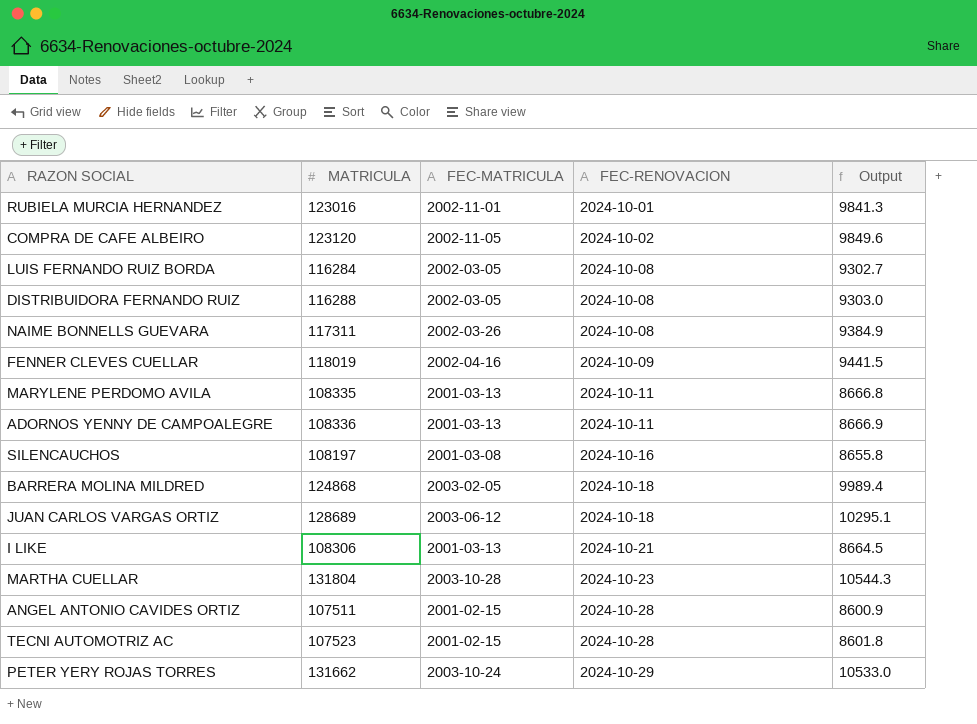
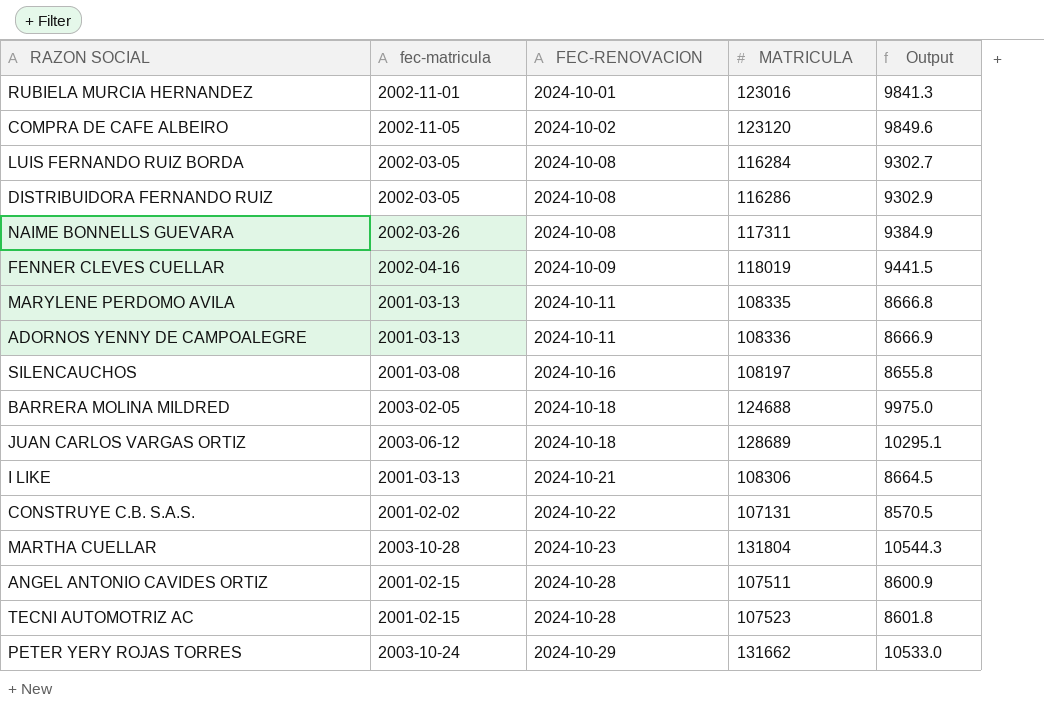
column name: FEC-MATRICULA -> fec-matricula
column MATRICULA | position: 2 -> 4
DISTRIBUIDORA FERNANDO RUIZ | MATRICULA: 116288 -> 116286
DISTRIBUIDORA FERNANDO RUIZ | Output: 9303.0 -> 9302.9
BARRERA MOLINA MILDRED | MATRICULA: 124868 -> 124688
BARRERA MOLINA MILDRED | Output: 9989.4 -> 9975.0
row CONSTRUYE C.B. S.A.S.: none -> 2001-02-02 | 2024-10-22 | 107131 | 8570.5

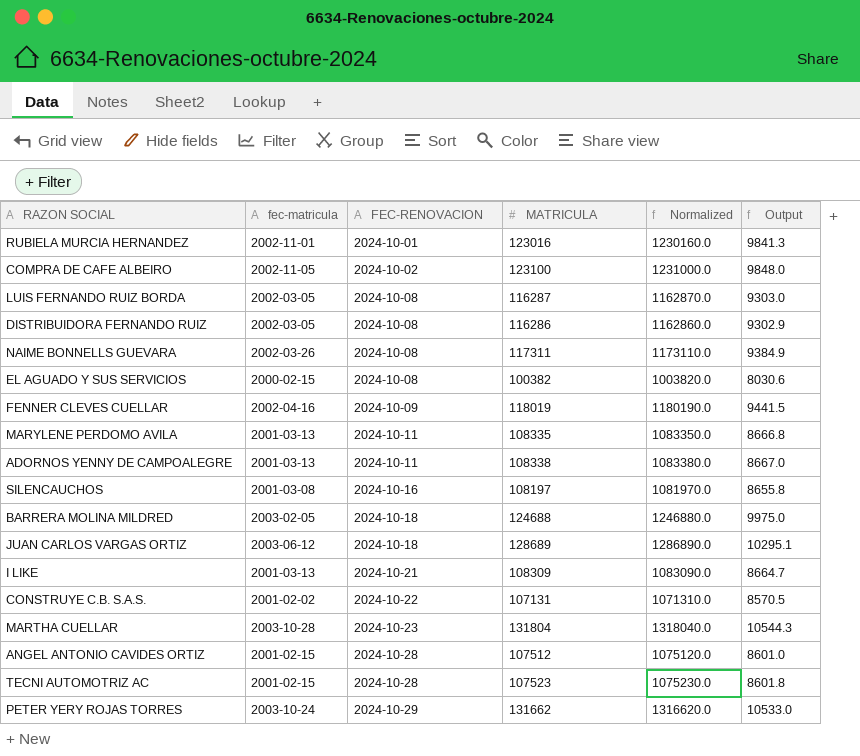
column Normalized | formula: none -> [MATRICULA] * 10
COMPRA DE CAFE ALBEIRO | MATRICULA: 123120 -> 123100
COMPRA DE CAFE ALBEIRO | Output: 9849.6 -> 9848.0
LUIS FERNANDO RUIZ BORDA | MATRICULA: 116284 -> 116287
LUIS FERNANDO RUIZ BORDA | Output: 9302.7 -> 9303.0
row EL AGUADO Y SUS SERVICIOS: none -> 2000-02-15 | 2024-10-08 | 100382 | 1003820.0 | 8030.6
ADORNOS YENNY DE CAMPOALEGRE | MATRICULA: 108336 -> 108338
ADORNOS YENNY DE CAMPOALEGRE | Output: 8666.9 -> 8667.0
I LIKE | MATRICULA: 108306 -> 108309
I LIKE | Output: 8664.5 -> 8664.7
ANGEL ANTONIO CAVIDES ORTIZ | MATRICULA: 107511 -> 107512
ANGEL ANTONIO CAVIDES ORTIZ | Output: 8600.9 -> 8601.0

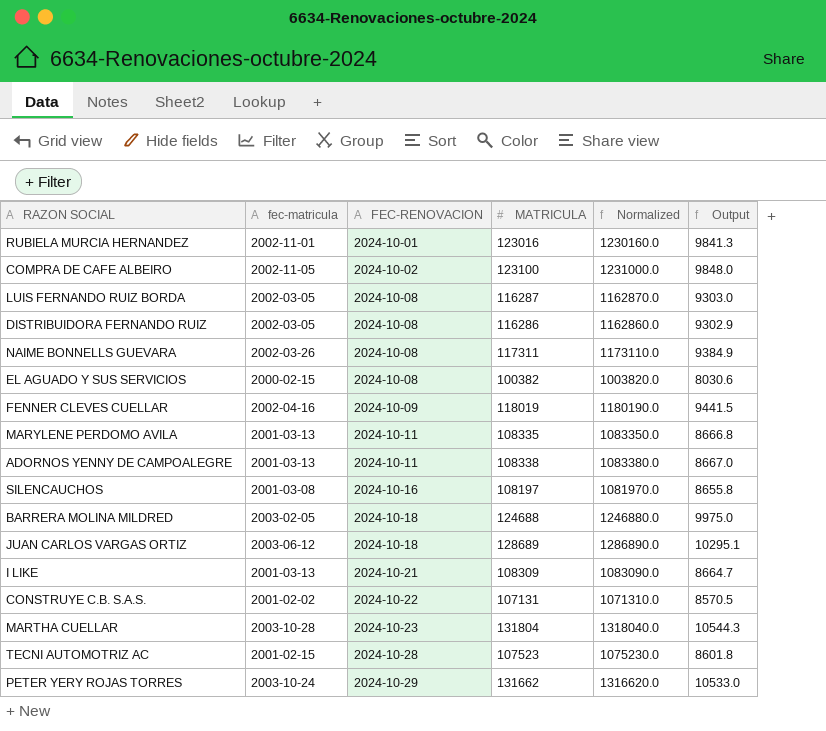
row ANGEL ANTONIO CAVIDES ORTIZ: 2001-02-15 | 2024-10-28 | 107512 | 1075120.0 | 8601.0 -> none

